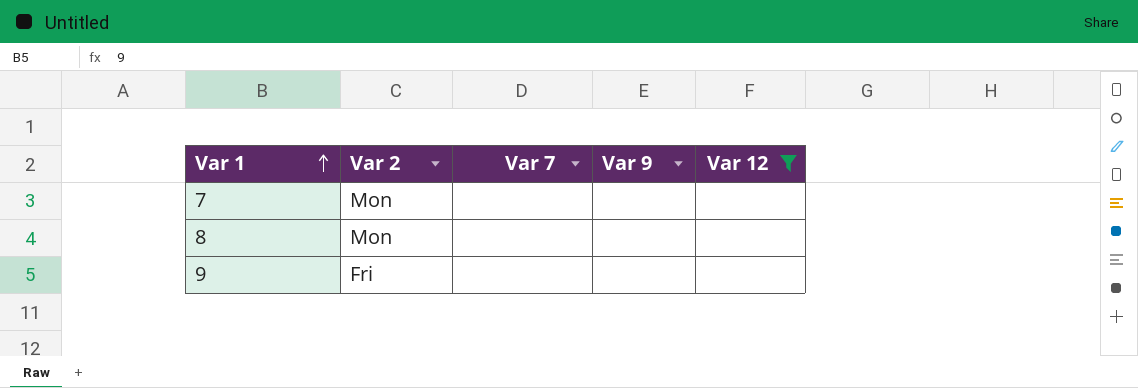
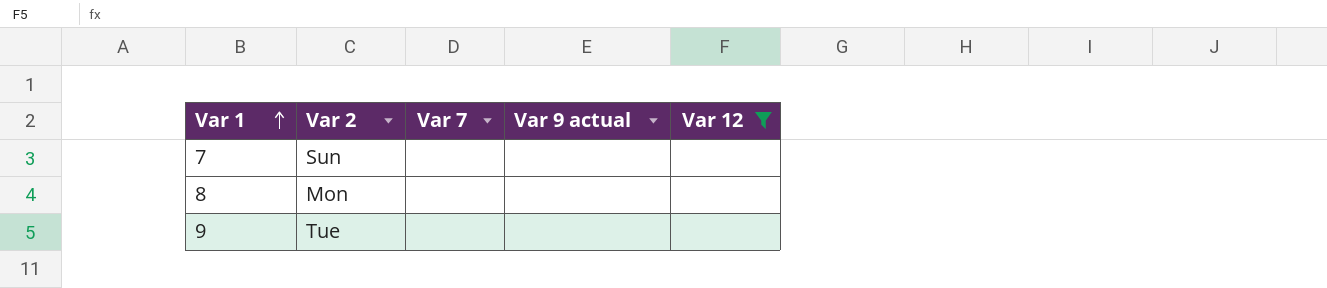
column name: Var 9 -> Var 9 actual
7 | Var 2: Mon -> Sun
9 | Var 2: Fri -> Tue

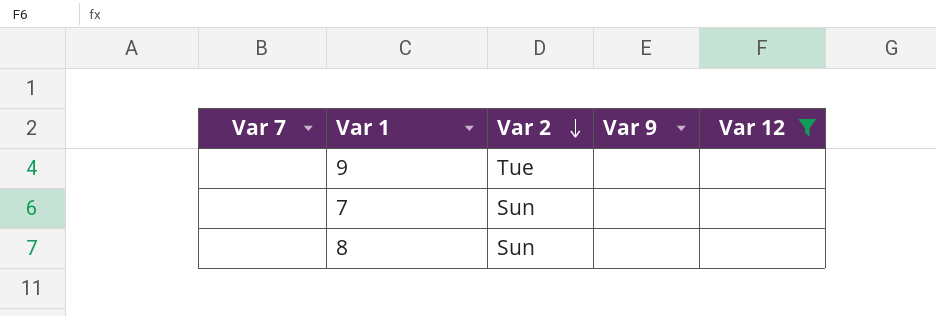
row order: Var 1 ascending -> Var 2 descending
column Var 7 | position: 3 -> 1
column name: Var 9 actual -> Var 9
8 | Var 2: Mon -> Sun

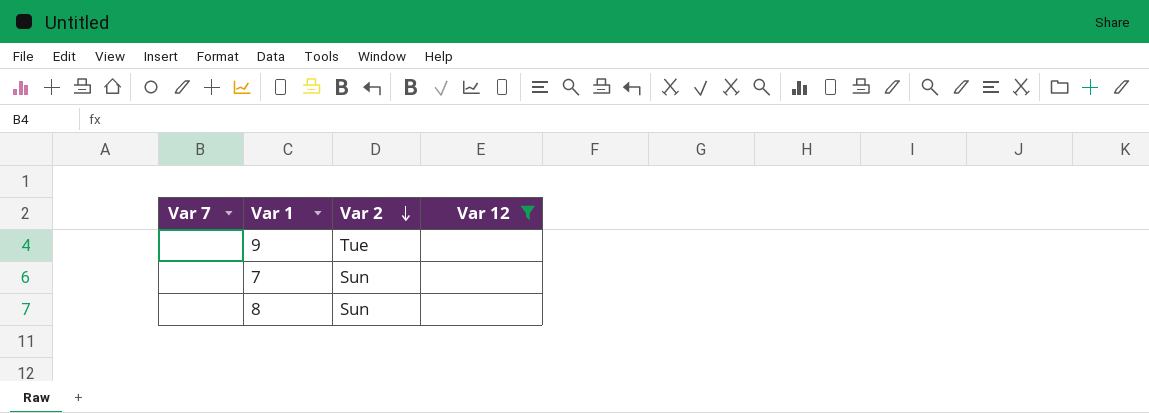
column Var 9 | position: 4 -> none

